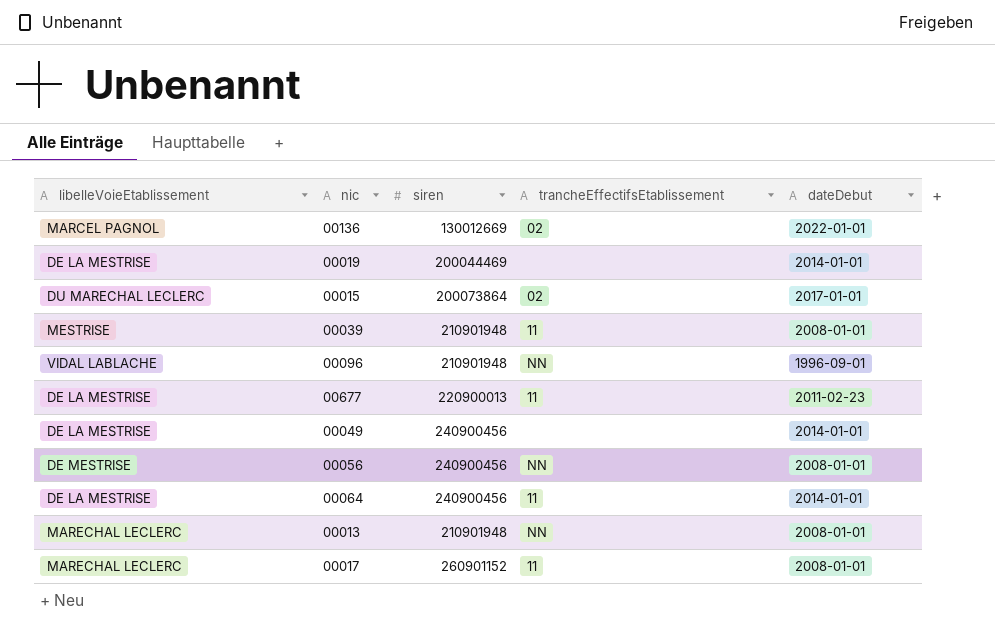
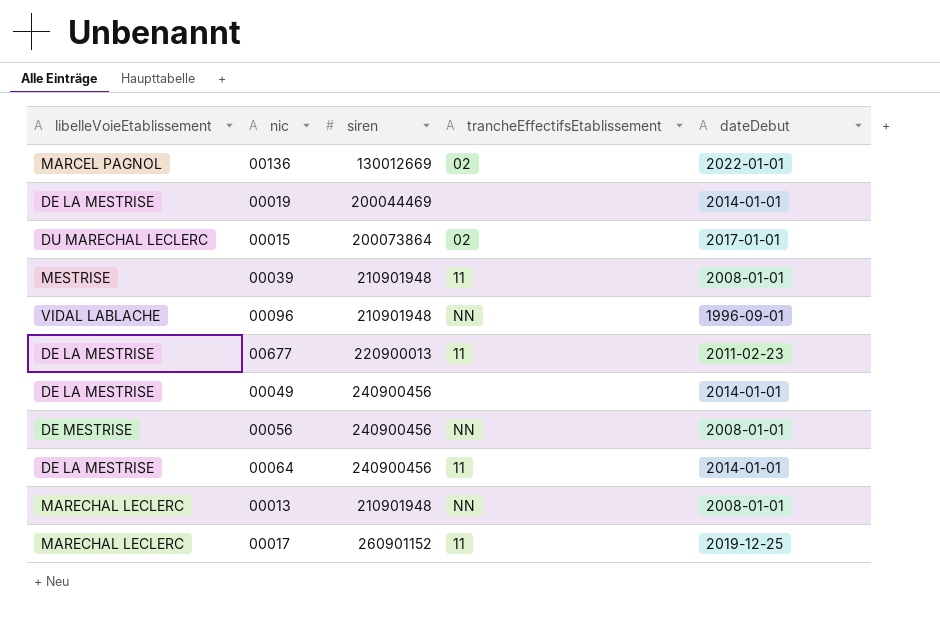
00017 | dateDebut: 2008-01-01 -> 2019-12-25

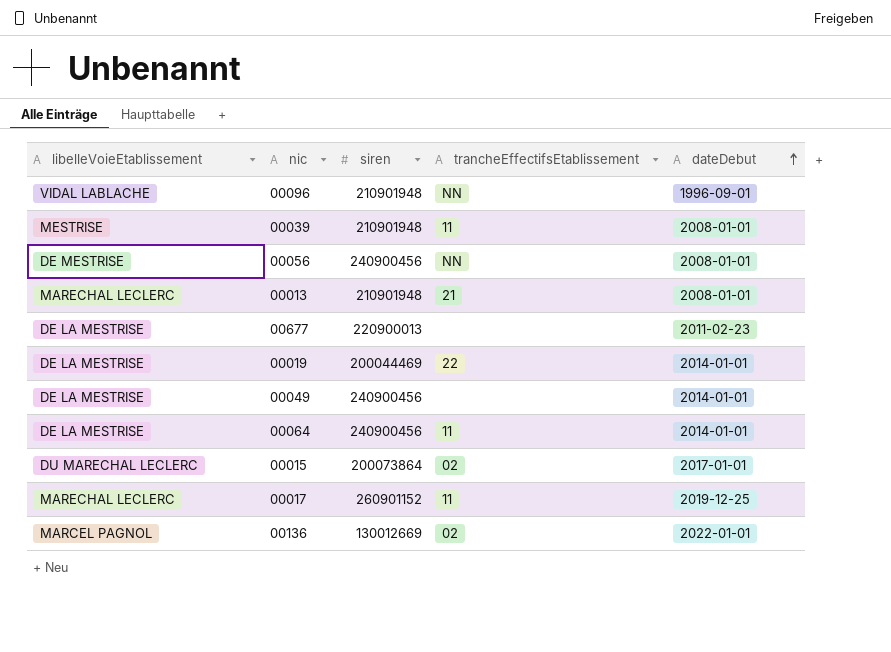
row order: none -> dateDebut ascending
00013 | trancheEffectifsEtablissement: NN -> 21
00677 | trancheEffectifsEtablissement: 11 -> none
00019 | trancheEffectifsEtablissement: none -> 22

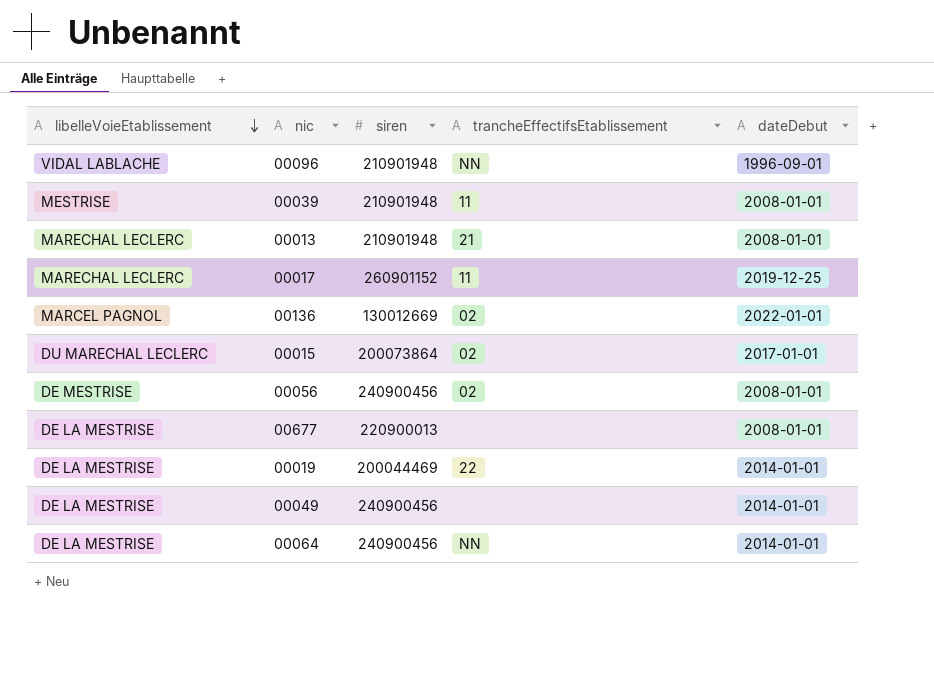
row order: dateDebut ascending -> libelleVoieEtablissement descending
00056 | trancheEffectifsEtablissement: NN -> 02
00677 | dateDebut: 2011-02-23 -> 2008-01-01
00064 | trancheEffectifsEtablissement: 11 -> NN

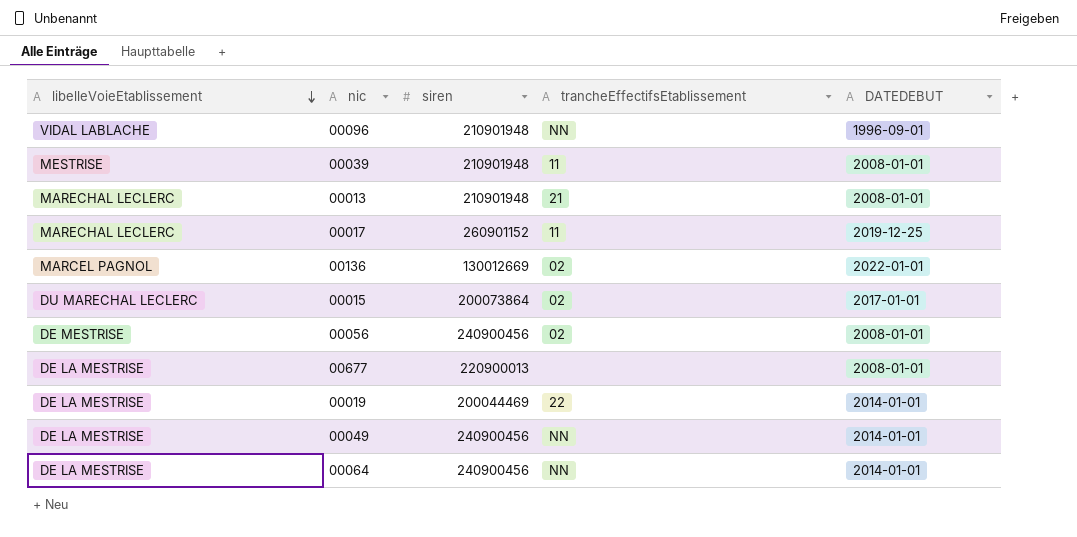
column name: dateDebut -> DATEDEBUT
00049 | trancheEffectifsEtablissement: none -> NN

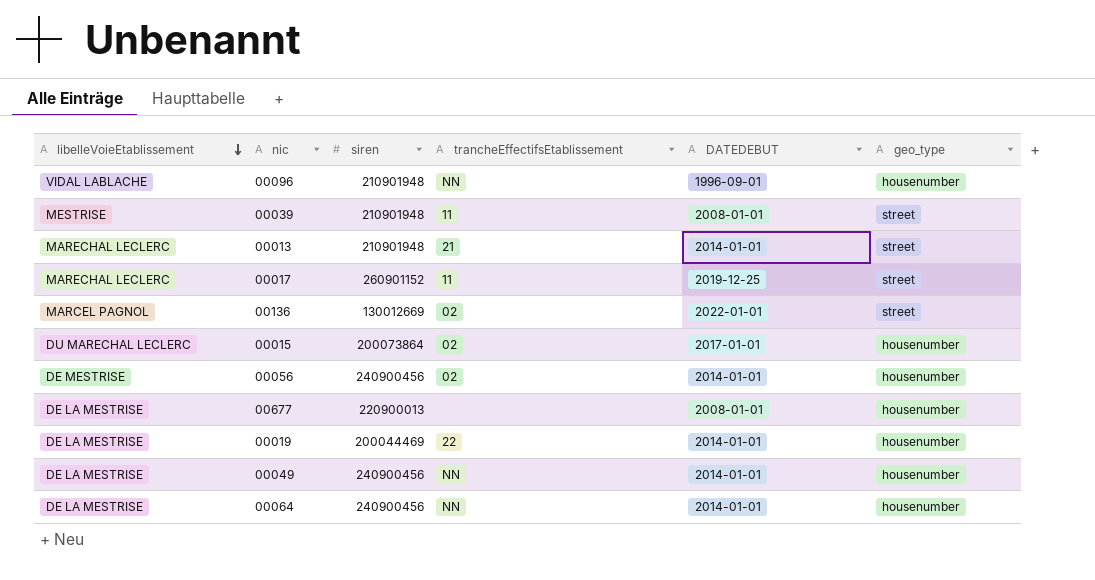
column geo_type | position: none -> 6
00013 | DATEDEBUT: 2008-01-01 -> 2014-01-01
00056 | DATEDEBUT: 2008-01-01 -> 2014-01-01

